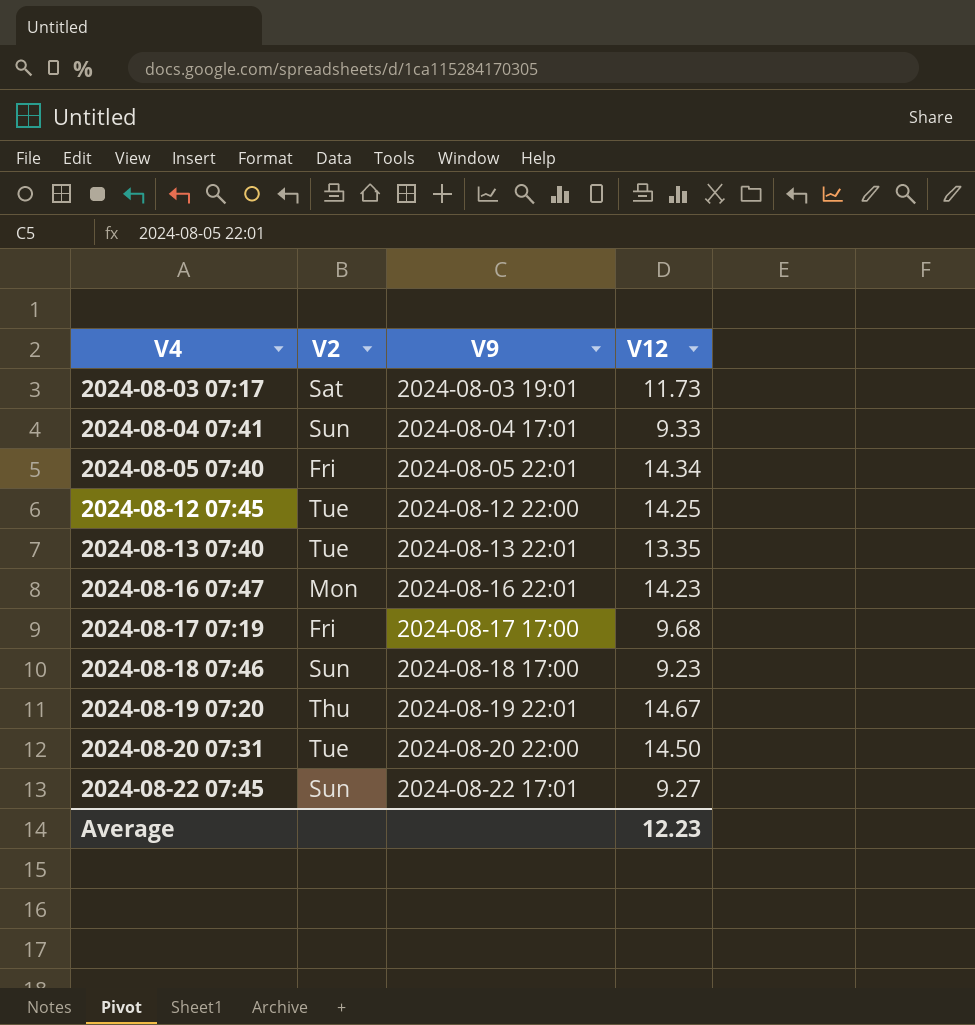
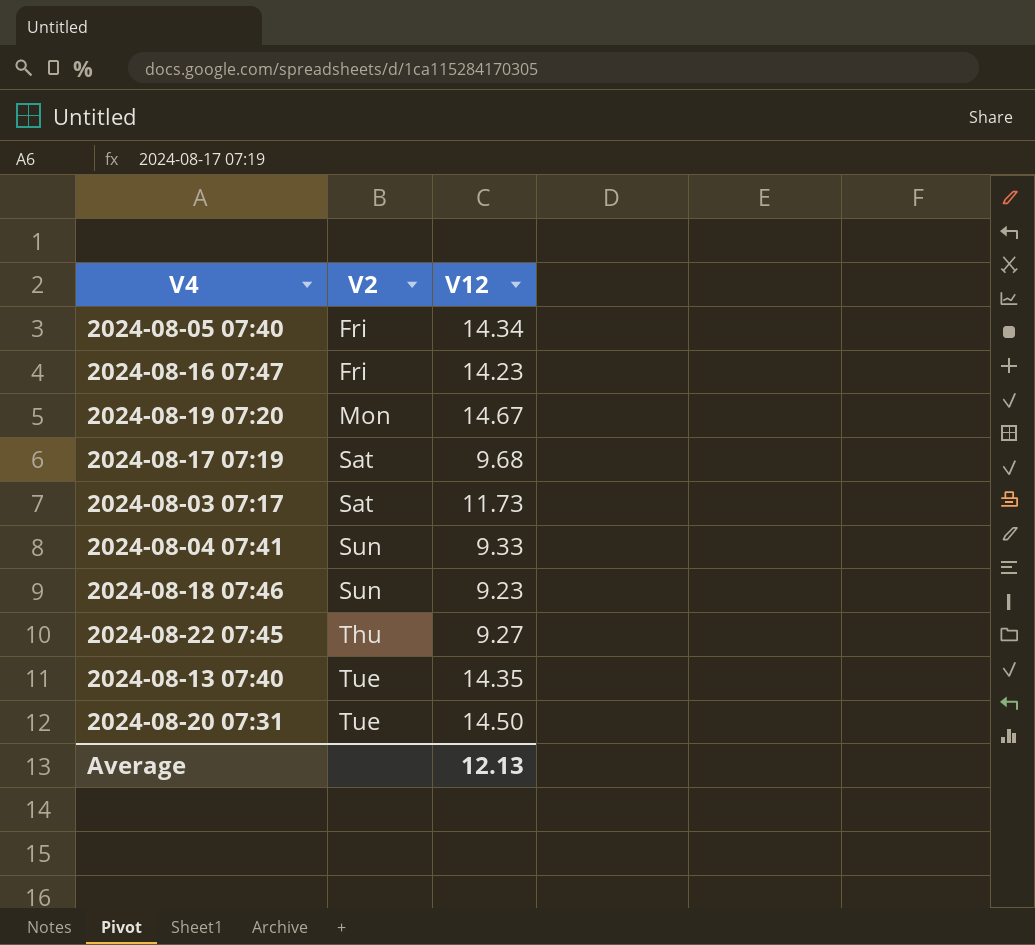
row order: V4 ascending -> V2 ascending
column V9 | position: 3 -> none
row 2024-08-12 07:45: Tue | 2024-08-12 22:00 | 14.25 -> none
2024-08-16 07:47 | V2: Mon -> Fri
2024-08-19 07:20 | V2: Thu -> Mon
2024-08-17 07:19 | V2: Fri -> Sat
2024-08-22 07:45 | V2: Sun -> Thu
2024-08-13 07:40 | V12: 13.35 -> 14.35
Average | V12: 12.23 -> 12.13

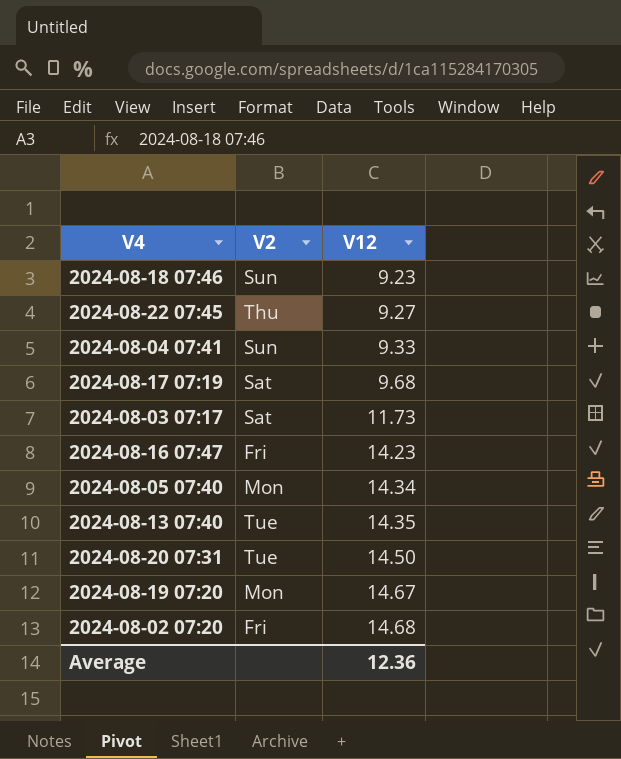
row order: V2 ascending -> V12 ascending
2024-08-05 07:40 | V2: Fri -> Mon
row 2024-08-02 07:20: none -> Fri | 14.68
Average | V12: 12.13 -> 12.36

